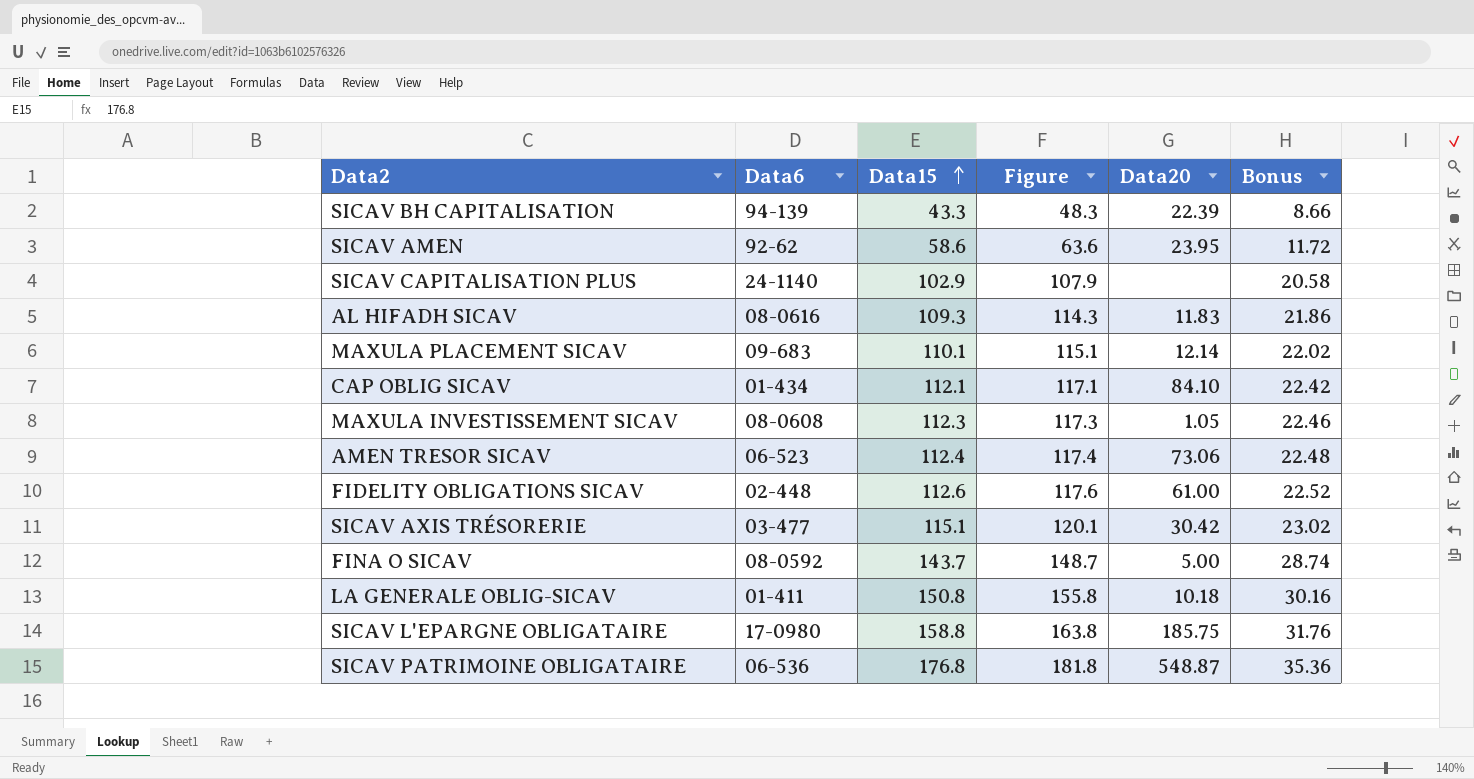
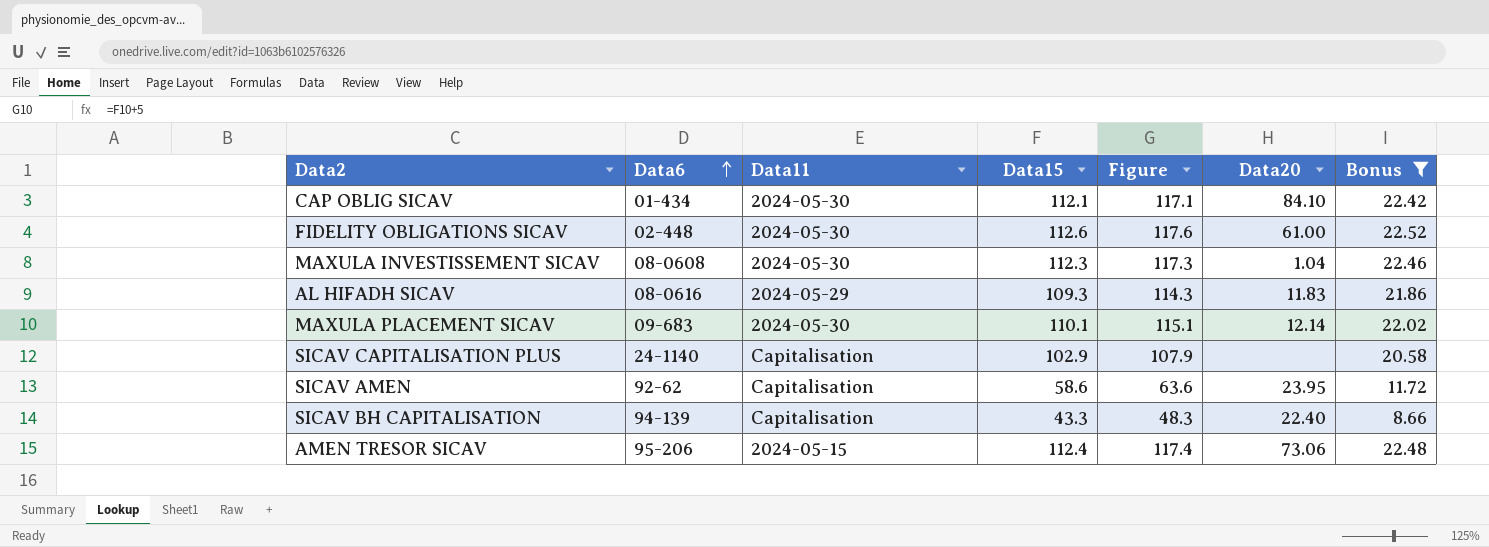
filter: none -> Bonus <= 22.52
row order: Data15 ascending -> Data6 ascending
column Data11 | position: none -> 3
MAXULA INVESTISSEMENT SICAV | Data20: 1.05 -> 1.04
SICAV BH CAPITALISATION | Data20: 22.39 -> 22.40
AMEN TRESOR SICAV | Data6: 06-523 -> 95-206

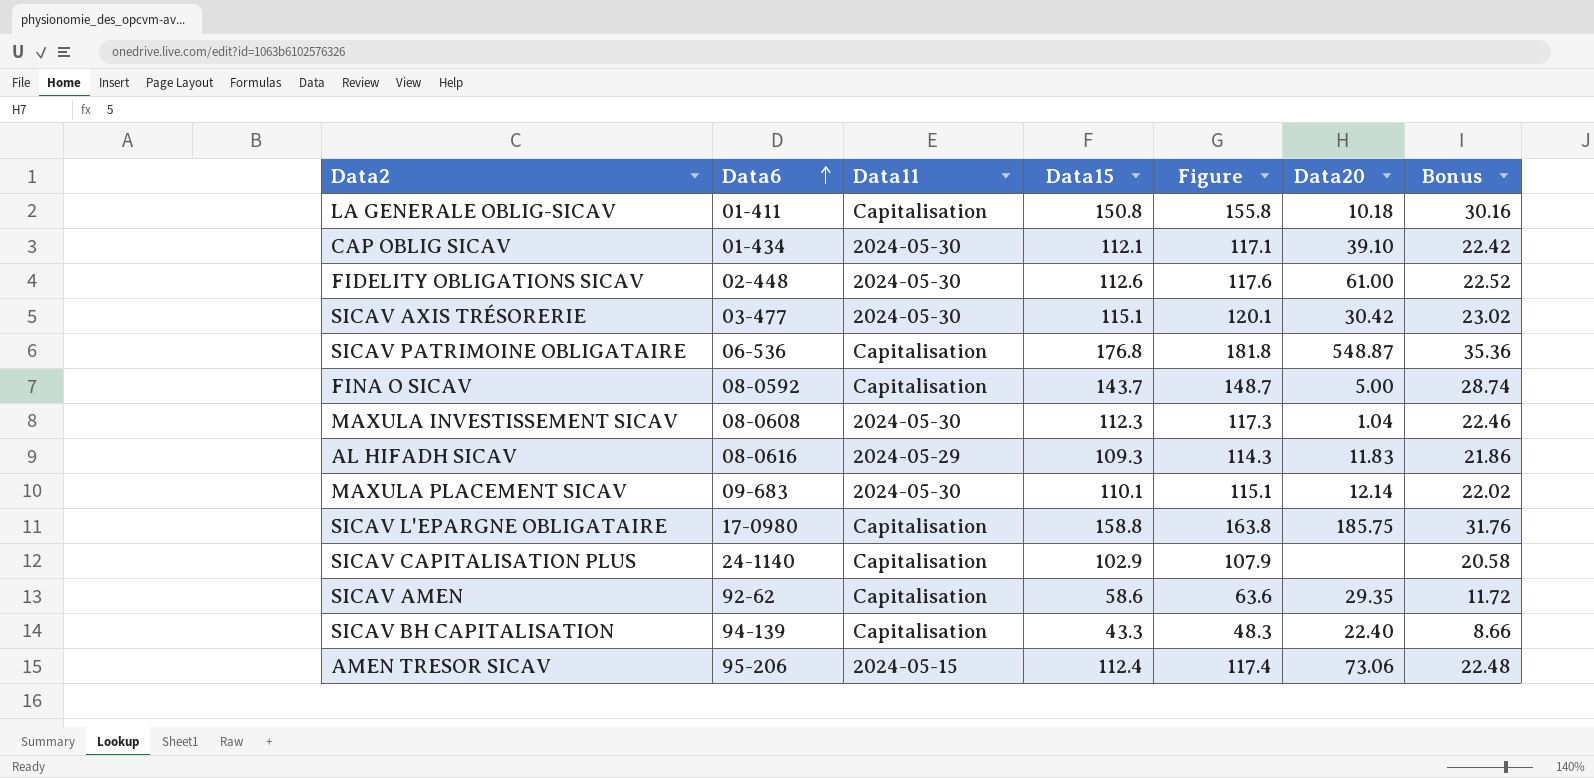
filter: Bonus <= 22.52 -> none
CAP OBLIG SICAV | Data20: 84.10 -> 39.10
SICAV AMEN | Data20: 23.95 -> 29.35

